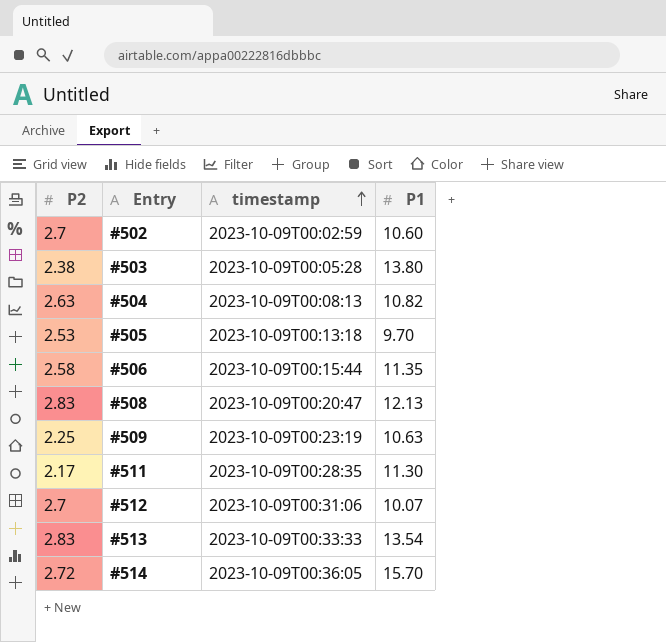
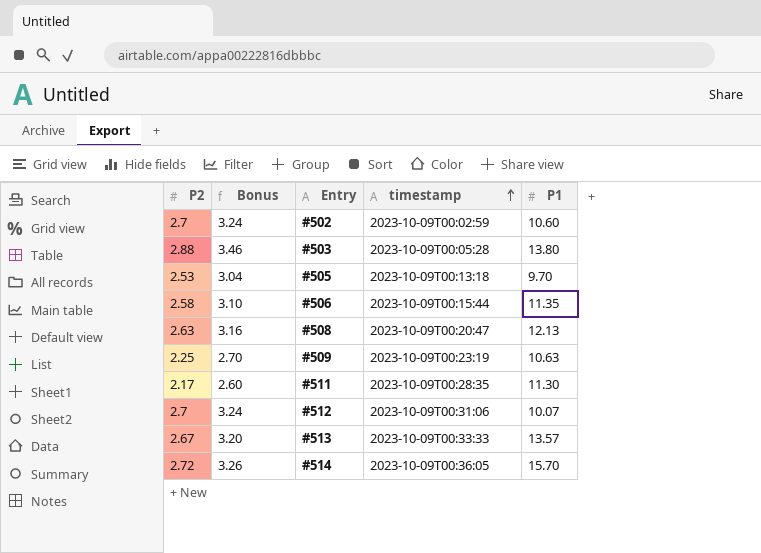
column Bonus | formula: none -> [P2] * 1.2
row #504: 2.63 | 2023-10-09T00:08:13 | 10.82 -> none
#503 | P2: 2.38 -> 2.88
#508 | P2: 2.83 -> 2.63
#513 | P2: 2.83 -> 2.67
#513 | P1: 13.54 -> 13.57

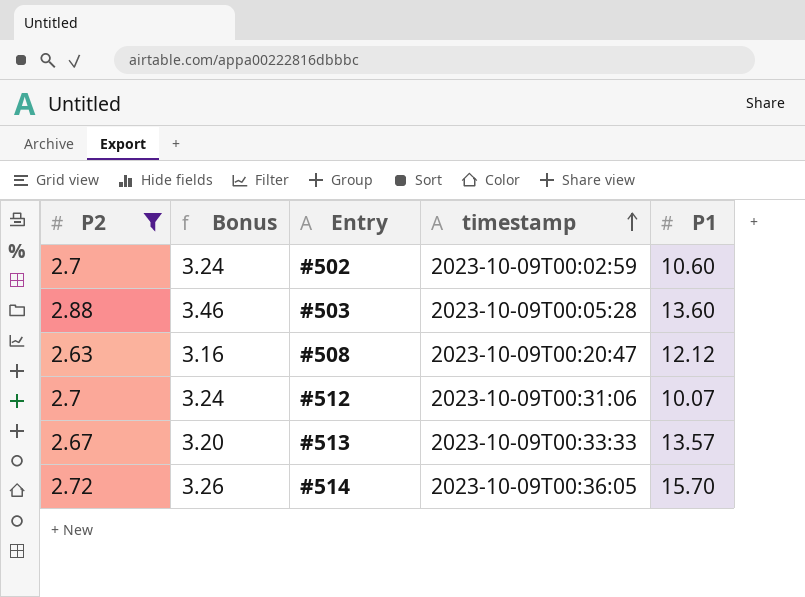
filter: none -> P2 >= 2.63
#503 | P1: 13.80 -> 13.60
#508 | P1: 12.13 -> 12.12

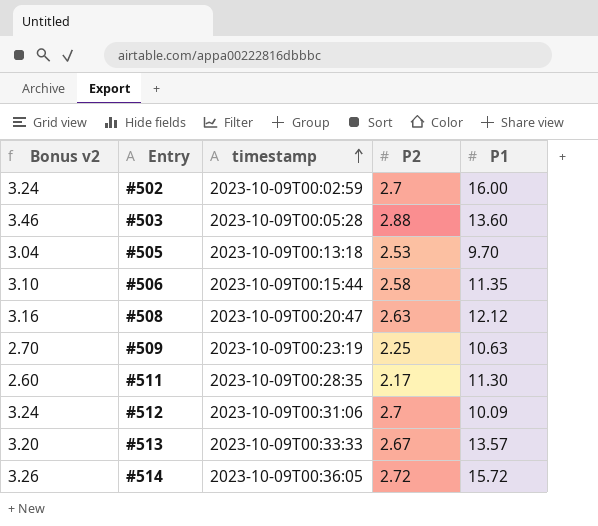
filter: P2 >= 2.63 -> none
column name: Bonus -> Bonus v2
column P2 | position: 1 -> 4
#502 | P1: 10.60 -> 16.00
#512 | P1: 10.07 -> 10.09
#514 | P1: 15.70 -> 15.72

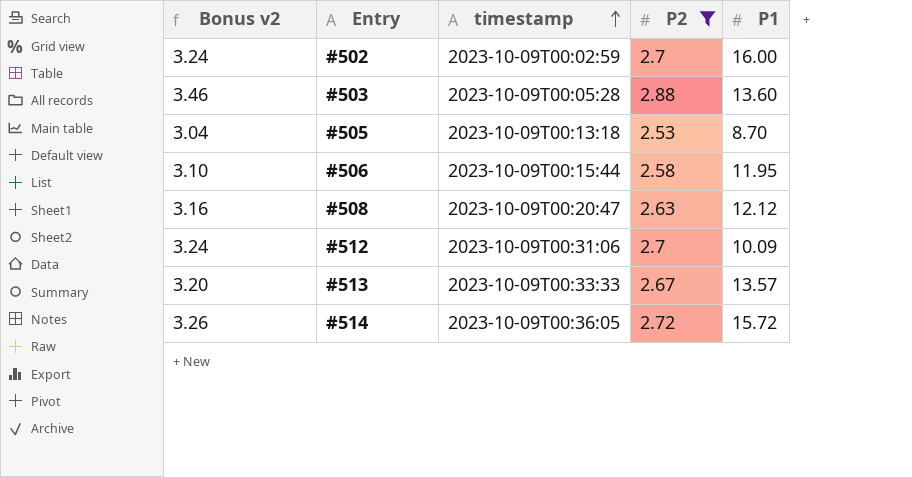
filter: none -> P2 >= 2.53
#505 | P1: 9.70 -> 8.70
#506 | P1: 11.35 -> 11.95

